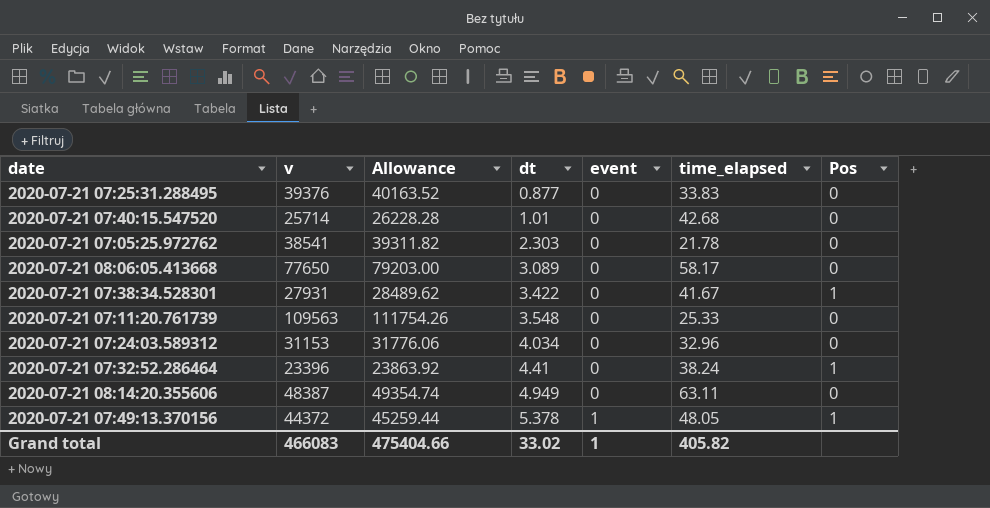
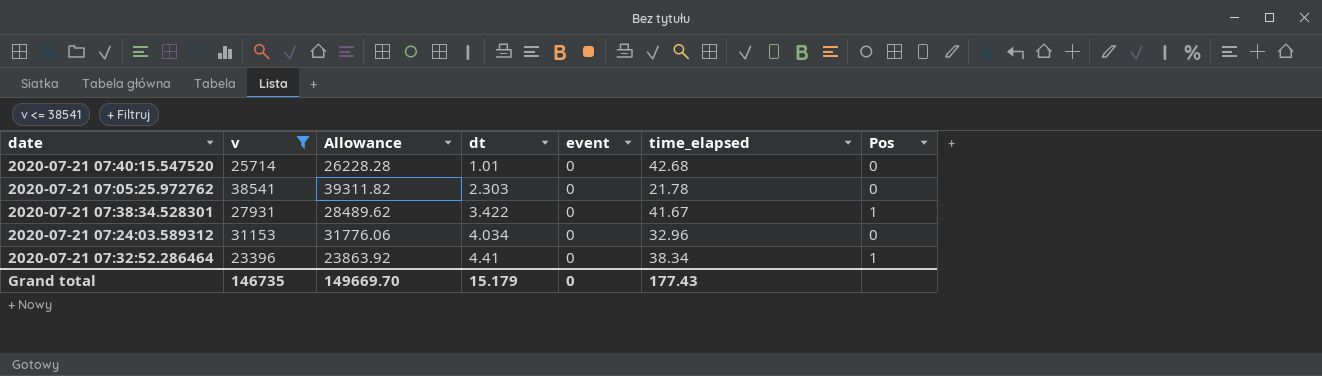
filter: none -> v <= 38541
2020-07-21 07:32:52.286464 | time_elapsed: 38.24 -> 38.34
Grand total | v: 466083 -> 146735
Grand total | Allowance: 475404.66 -> 149669.70
Grand total | dt: 33.02 -> 15.179
Grand total | event: 1 -> 0
Grand total | time_elapsed: 405.82 -> 177.43

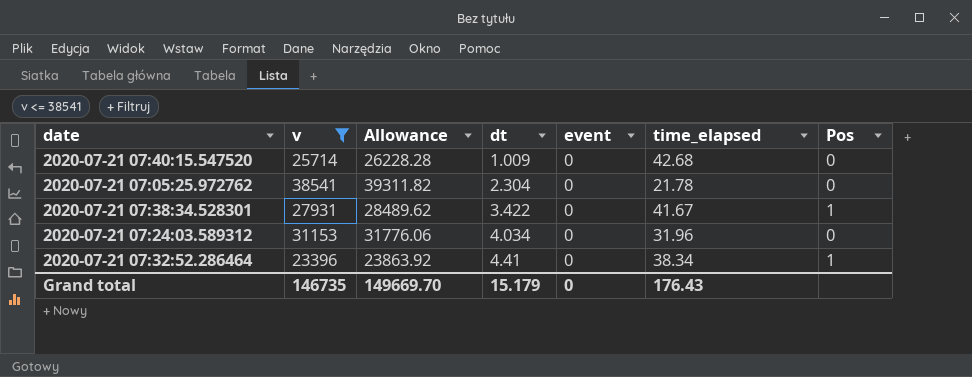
2020-07-21 07:40:15.547520 | dt: 1.01 -> 1.009
2020-07-21 07:05:25.972762 | dt: 2.303 -> 2.304
2020-07-21 07:24:03.589312 | time_elapsed: 32.96 -> 31.96
Grand total | time_elapsed: 177.43 -> 176.43

